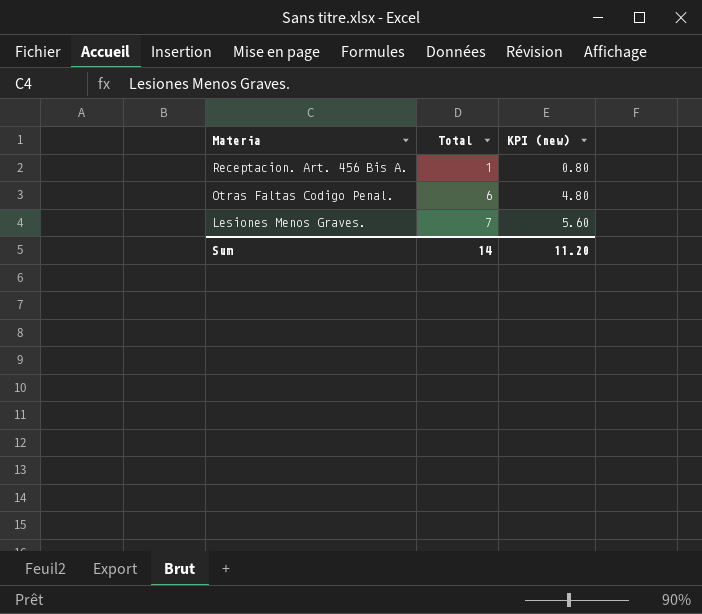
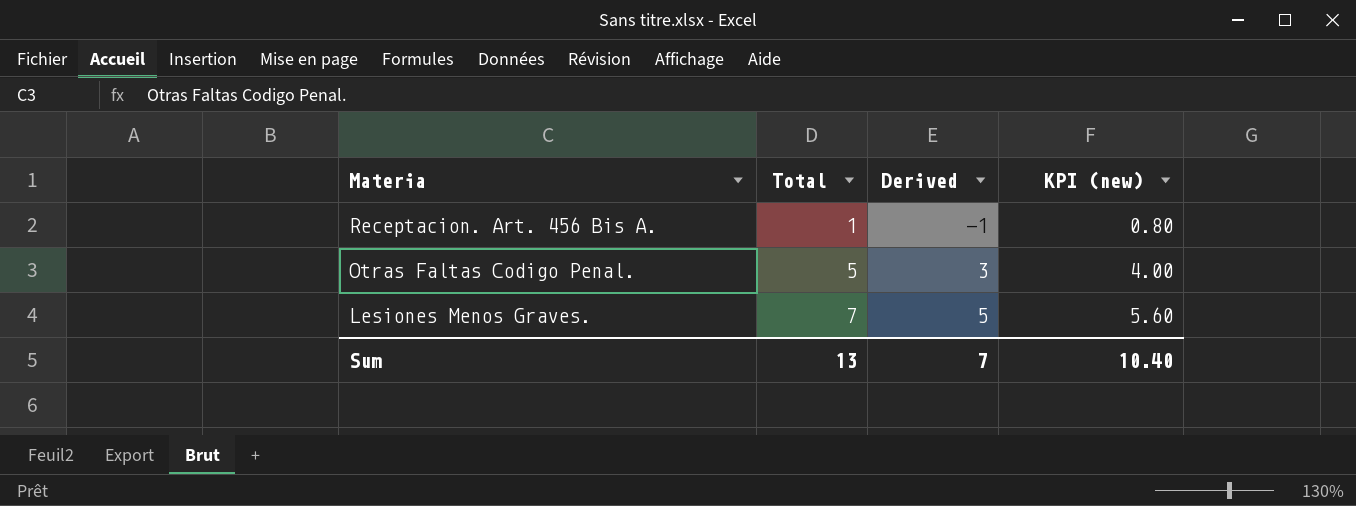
column Derived | formula: none -> [Total] - 2
Otras Faltas Codigo Penal. | Total: 6 -> 5
Otras Faltas Codigo Penal. | KPI (new): 4.80 -> 4.00
Sum | Total: 14 -> 13
Sum | KPI (new): 11.20 -> 10.40

